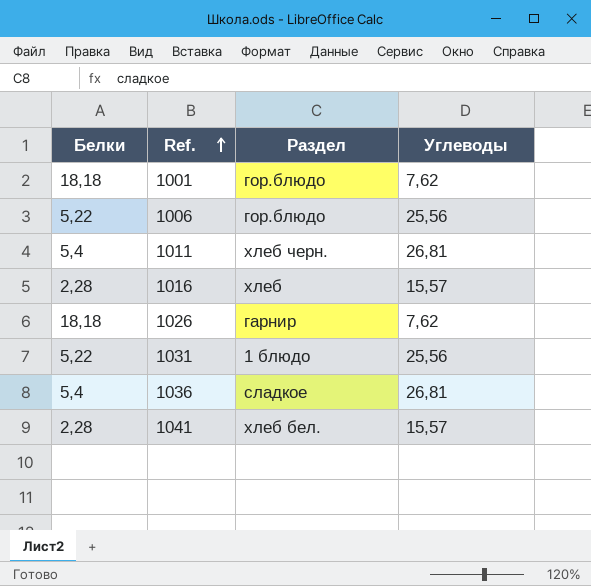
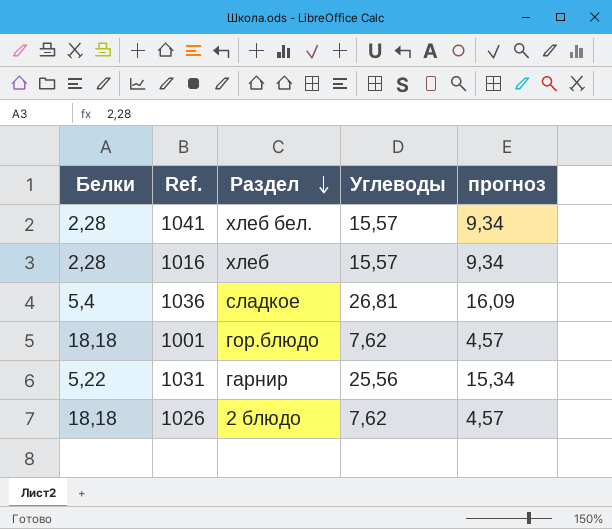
row order: Ref. ascending -> Раздел descending
column прогноз | formula: none -> [Углеводы] * 0,6
row 1006: 5,22 | гор.блюдо | 25,56 -> none
row 1011: 5,4 | хлеб черн. | 26,81 -> none
1031 | Раздел: 1 блюдо -> гарнир
1026 | Раздел: гарнир -> 2 блюдо

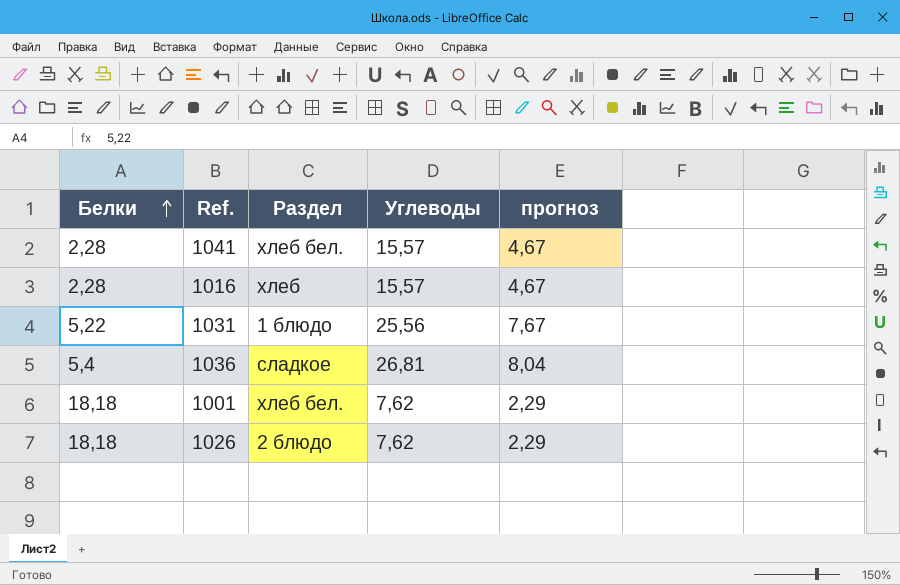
row order: Раздел descending -> Белки ascending
column прогноз | formula: [Углеводы] * 0,6 -> [Углеводы] * 0,3
1031 | Раздел: гарнир -> 1 блюдо
1001 | Раздел: гор.блюдо -> хлеб бел.

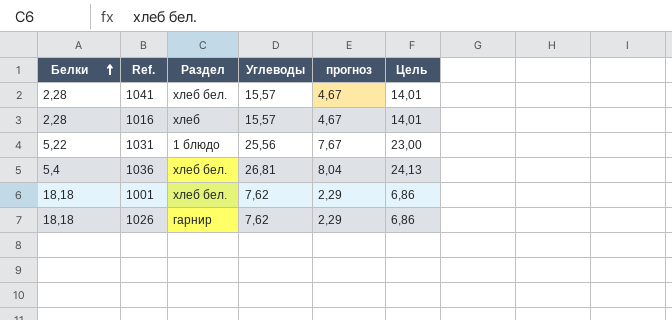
column Цель | formula: none -> [Углеводы] * 0,9
1036 | Раздел: сладкое -> хлеб бел.
1026 | Раздел: 2 блюдо -> гарнир

